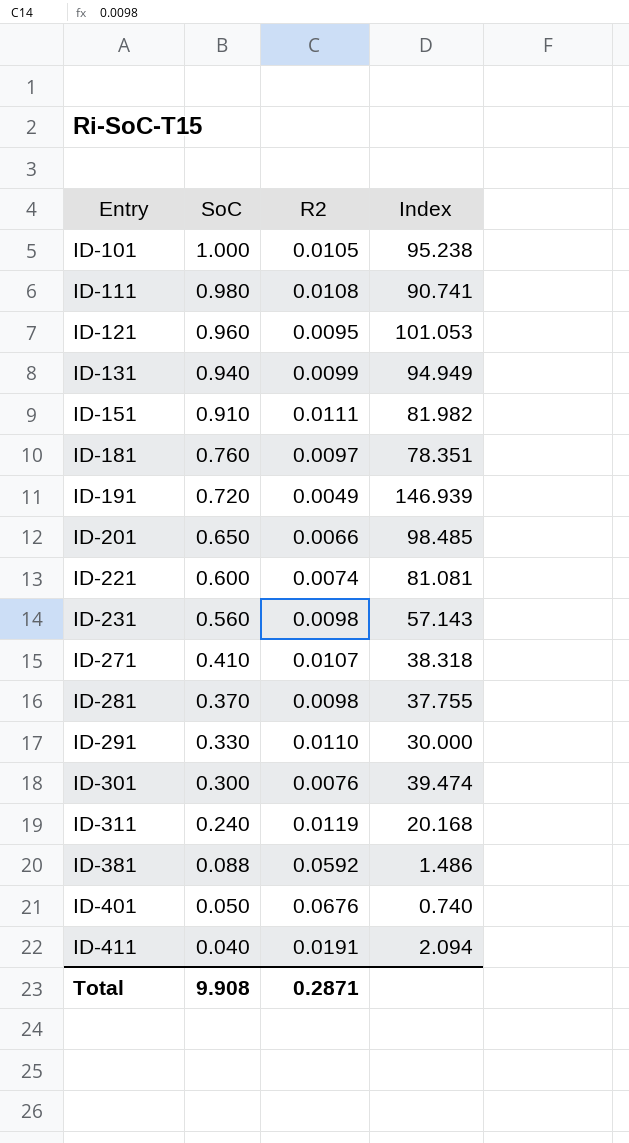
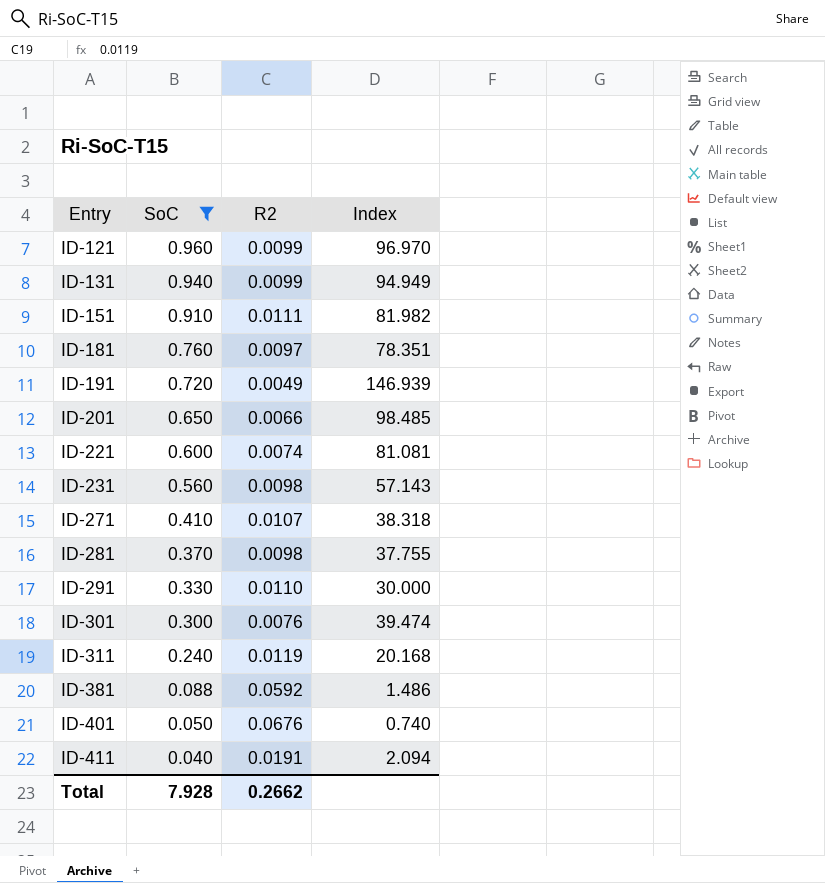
filter: none -> SoC <= 0.960
ID-121 | R2: 0.0095 -> 0.0099
ID-121 | Index: 101.053 -> 96.970
Total | SoC: 9.908 -> 7.928
Total | R2: 0.2871 -> 0.2662

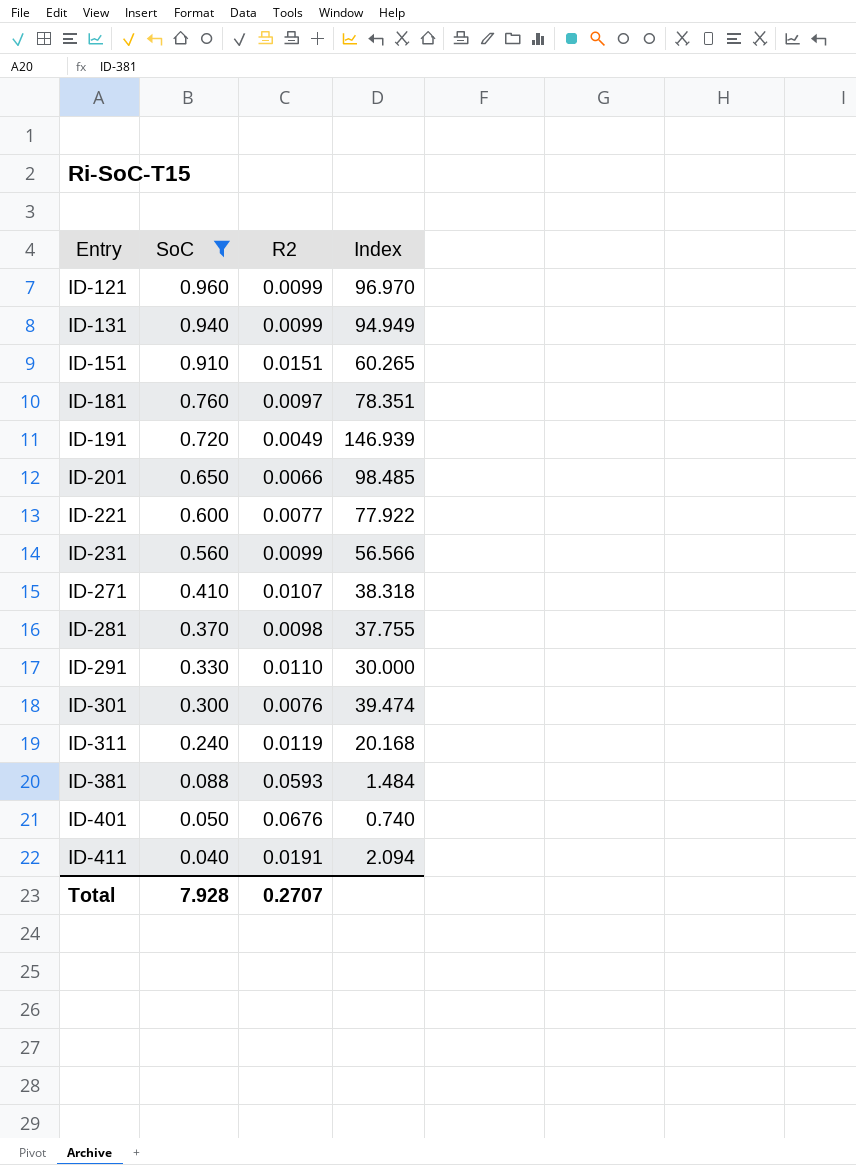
ID-151 | R2: 0.0111 -> 0.0151
ID-151 | Index: 81.982 -> 60.265
ID-221 | R2: 0.0074 -> 0.0077
ID-221 | Index: 81.081 -> 77.922
ID-231 | R2: 0.0098 -> 0.0099
ID-231 | Index: 57.143 -> 56.566
ID-381 | R2: 0.0592 -> 0.0593
ID-381 | Index: 1.486 -> 1.484
Total | R2: 0.2662 -> 0.2707

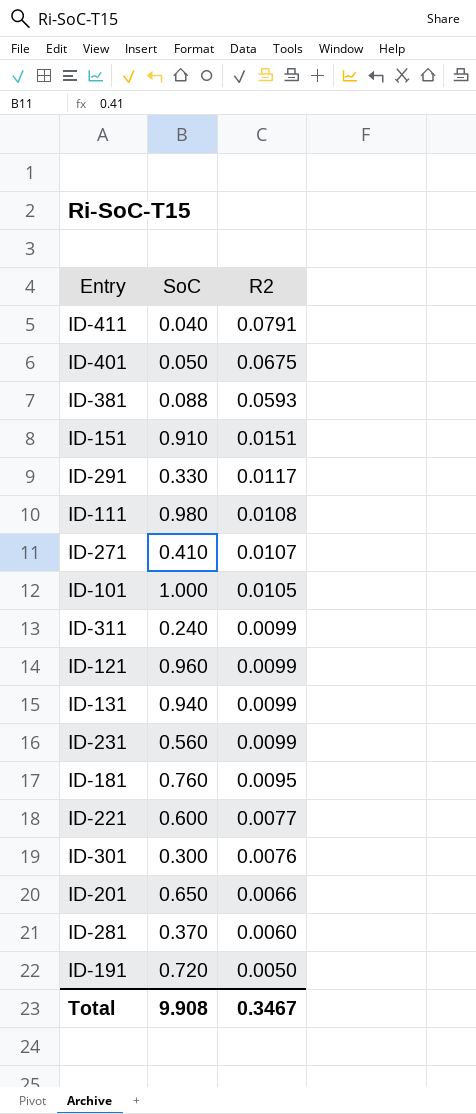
filter: SoC <= 0.960 -> none
row order: Entry ascending -> R2 descending
column Index | formula: [SoC] / [R2] -> none
ID-411 | R2: 0.0191 -> 0.0791
ID-401 | R2: 0.0676 -> 0.0675
ID-291 | R2: 0.0110 -> 0.0117
ID-311 | R2: 0.0119 -> 0.0099
ID-181 | R2: 0.0097 -> 0.0095
ID-281 | R2: 0.0098 -> 0.0060
ID-191 | R2: 0.0049 -> 0.0050
Total | SoC: 7.928 -> 9.908
Total | R2: 0.2707 -> 0.3467

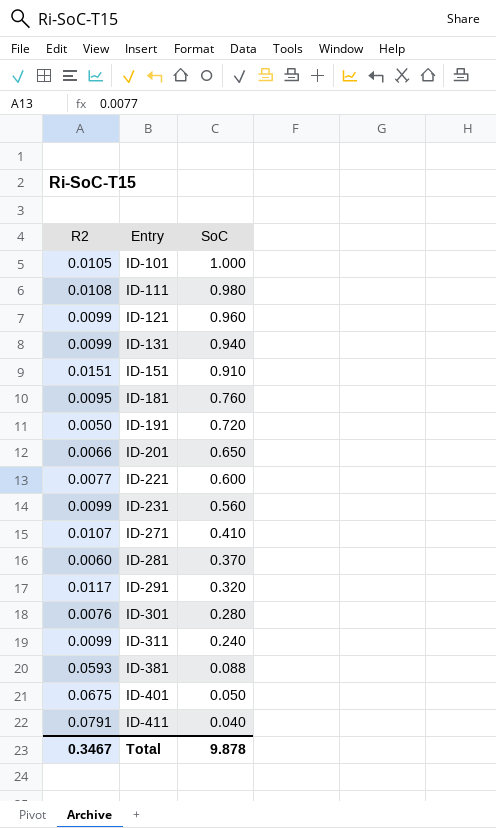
row order: R2 descending -> Entry ascending
column R2 | position: 3 -> 1
ID-291 | SoC: 0.330 -> 0.320
ID-301 | SoC: 0.300 -> 0.280
Total | SoC: 9.908 -> 9.878

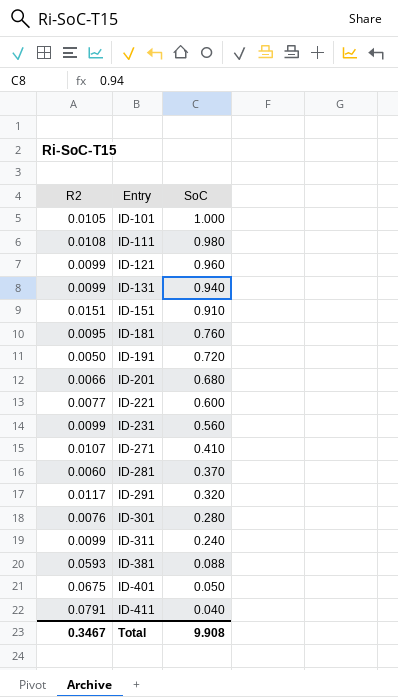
ID-201 | SoC: 0.650 -> 0.680
Total | SoC: 9.878 -> 9.908

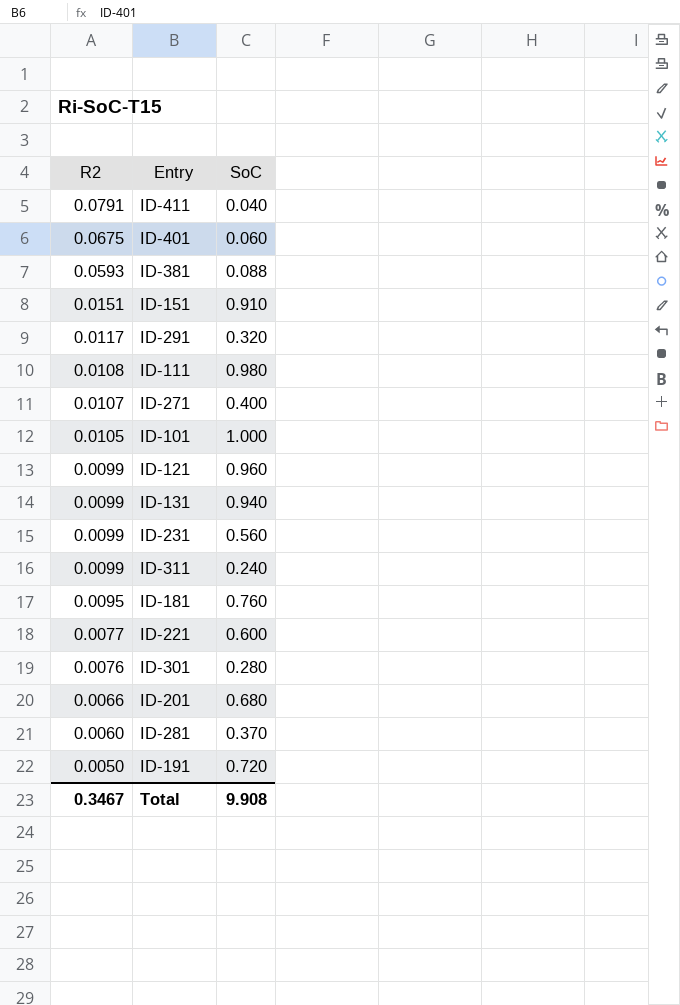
row order: Entry ascending -> R2 descending
ID-401 | SoC: 0.050 -> 0.060
ID-271 | SoC: 0.410 -> 0.400

